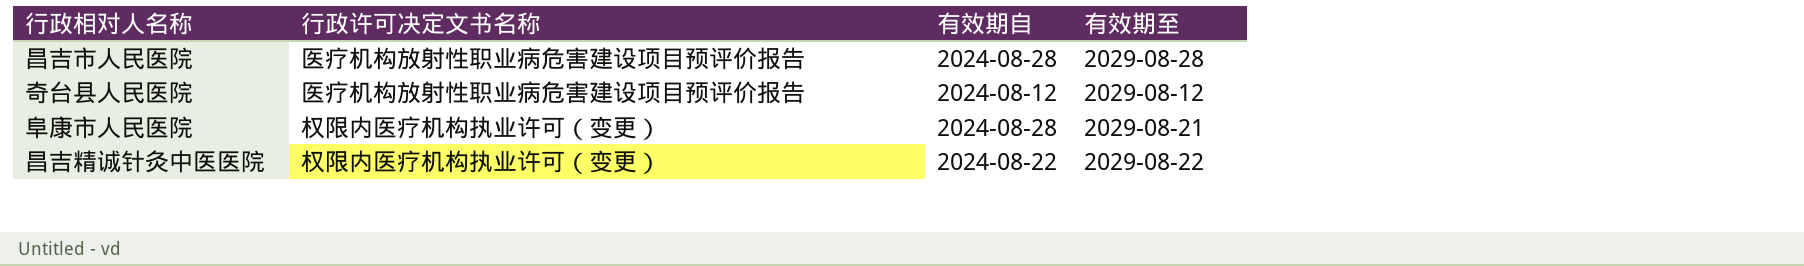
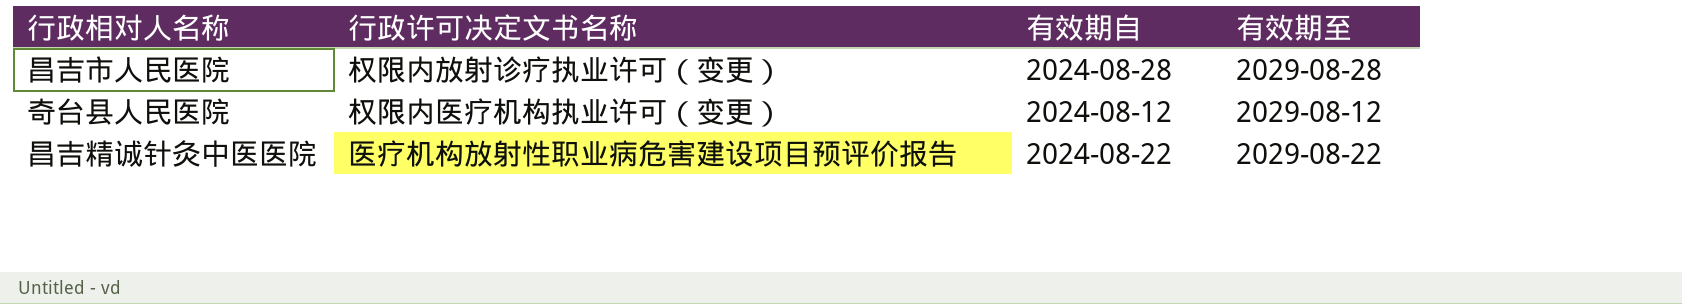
row 阜康市人民医院: 权限内医疗机构执业许可（变更） | 2024-08-28 | 2029-08-21 -> none
昌吉市人民医院 | 行政许可决定文书名称: 医疗机构放射性职业病危害建设项目预评价报告 -> 权限内放射诊疗执业许可（变更）
奇台县人民医院 | 行政许可决定文书名称: 医疗机构放射性职业病危害建设项目预评价报告 -> 权限内医疗机构执业许可（变更）
昌吉精诚针灸中医医院 | 行政许可决定文书名称: 权限内医疗机构执业许可（变更） -> 医疗机构放射性职业病危害建设项目预评价报告

